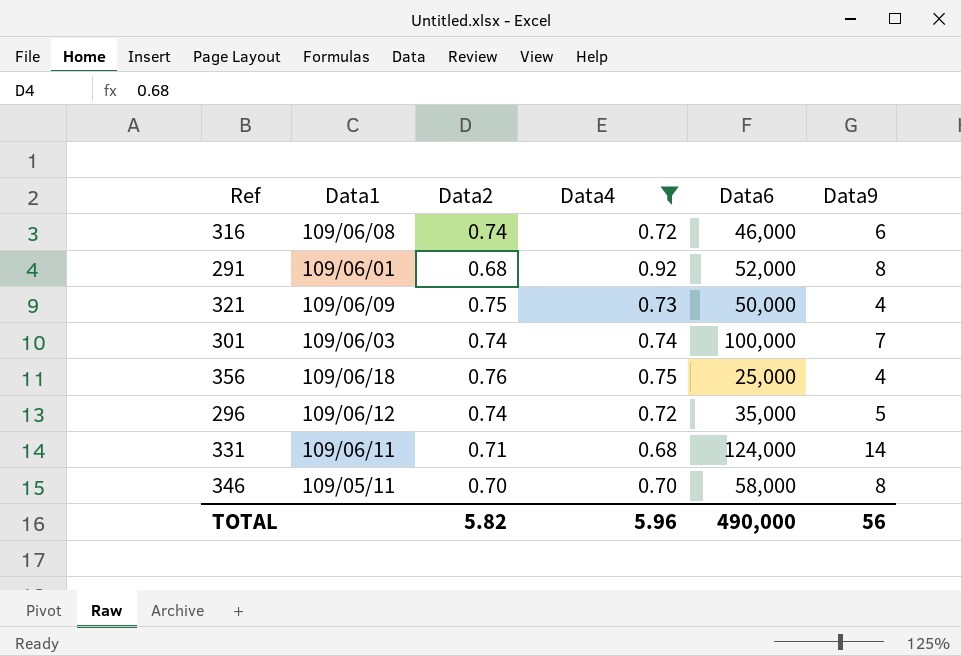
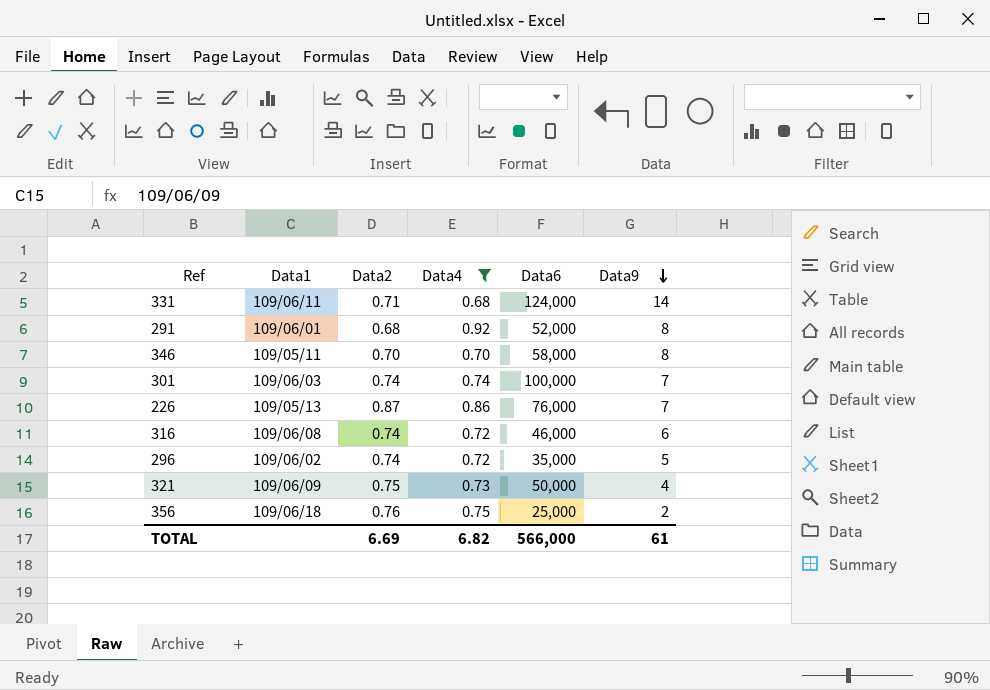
row order: none -> Data9 descending
row 226: none -> 109/05/13 | 0.87 | 0.86 | 76,000 | 7
296 | Data1: 109/06/12 -> 109/06/02
356 | Data9: 4 -> 2
TOTAL | Data2: 5.82 -> 6.69
TOTAL | Data4: 5.96 -> 6.82
TOTAL | Data6: 490,000 -> 566,000
TOTAL | Data9: 56 -> 61

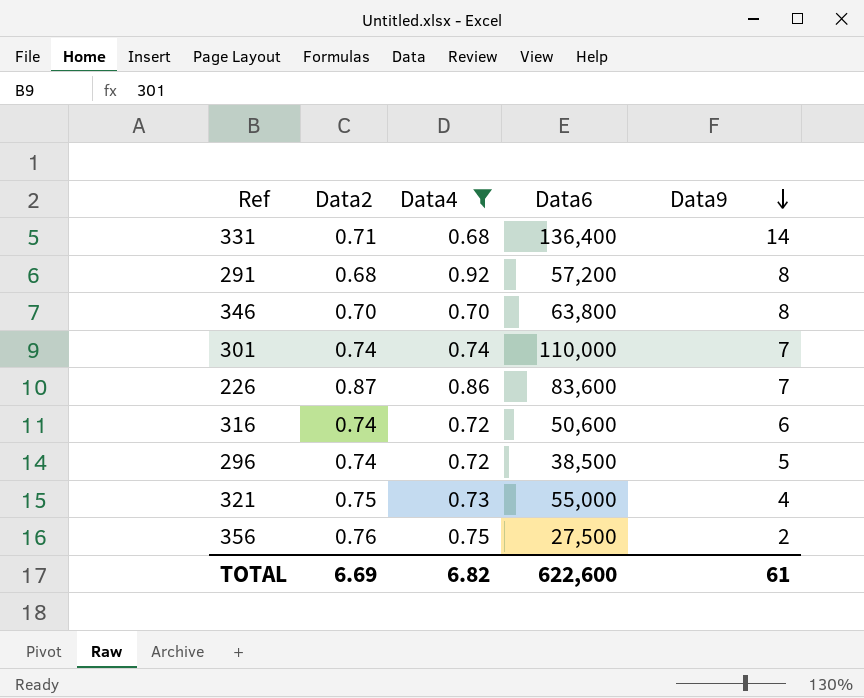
column Data1 | position: 2 -> none
331 | Data6: 124,000 -> 136,400
291 | Data6: 52,000 -> 57,200
346 | Data6: 58,000 -> 63,800
301 | Data6: 100,000 -> 110,000
226 | Data6: 76,000 -> 83,600
316 | Data6: 46,000 -> 50,600
296 | Data6: 35,000 -> 38,500
321 | Data6: 50,000 -> 55,000
356 | Data6: 25,000 -> 27,500
TOTAL | Data6: 566,000 -> 622,600

